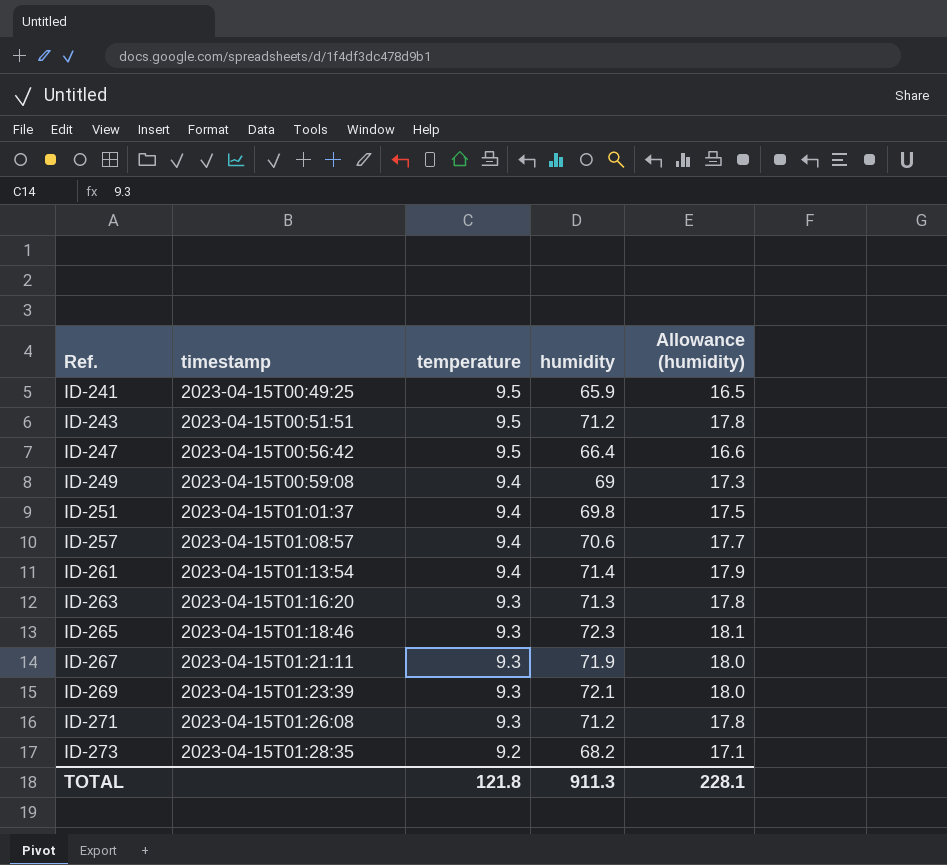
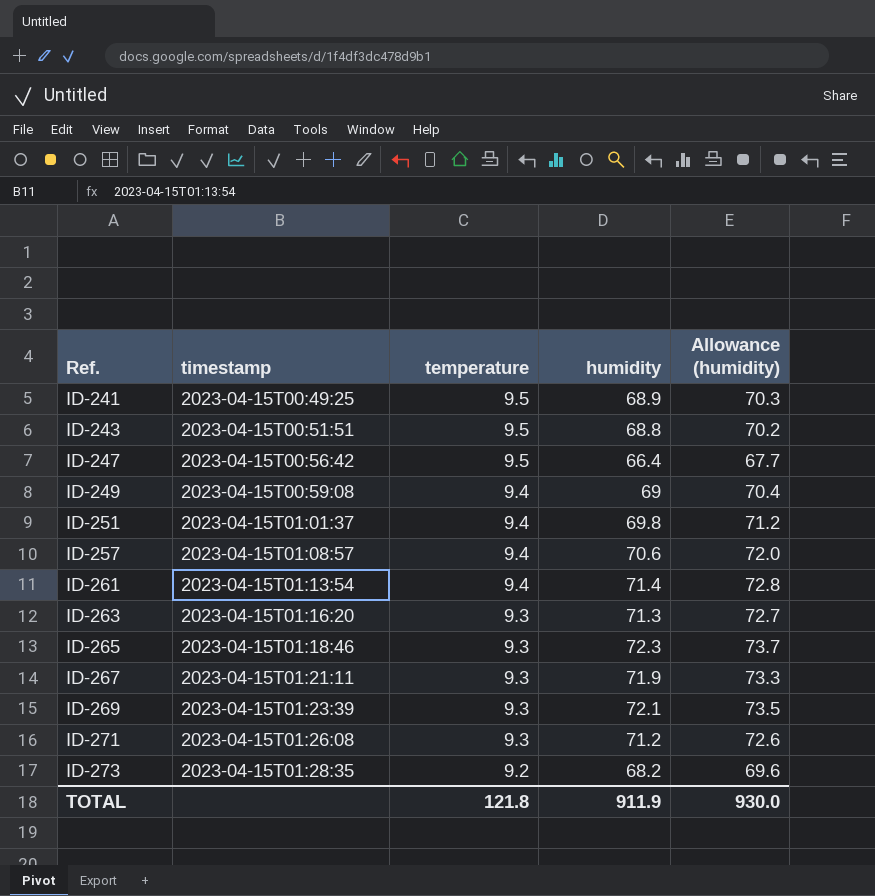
column Allowance (humidity) | formula: [humidity] * 0.25 -> [humidity] * 1.02
ID-241 | humidity: 65.9 -> 68.9
ID-243 | humidity: 71.2 -> 68.8
TOTAL | humidity: 911.3 -> 911.9
TOTAL | Allowance (humidity): 228.1 -> 930.0

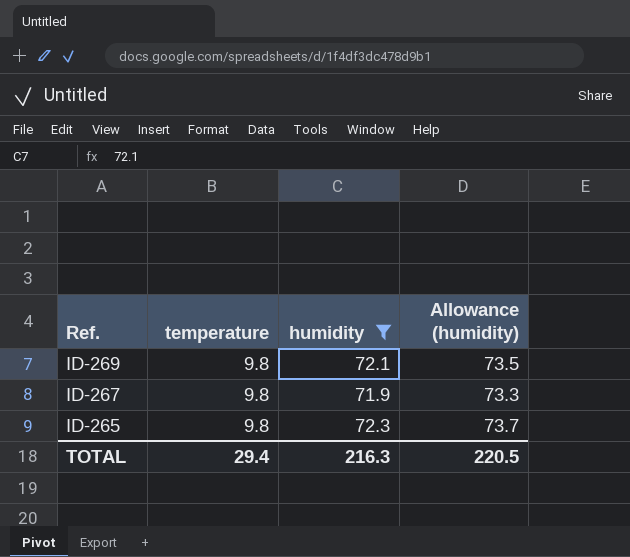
filter: none -> humidity >= 71.9
row order: Ref. ascending -> Ref. descending
column timestamp | position: 2 -> none
ID-269 | temperature: 9.3 -> 9.8
ID-267 | temperature: 9.3 -> 9.8
ID-265 | temperature: 9.3 -> 9.8
TOTAL | temperature: 121.8 -> 29.4
TOTAL | humidity: 911.9 -> 216.3
TOTAL | Allowance (humidity): 930.0 -> 220.5

